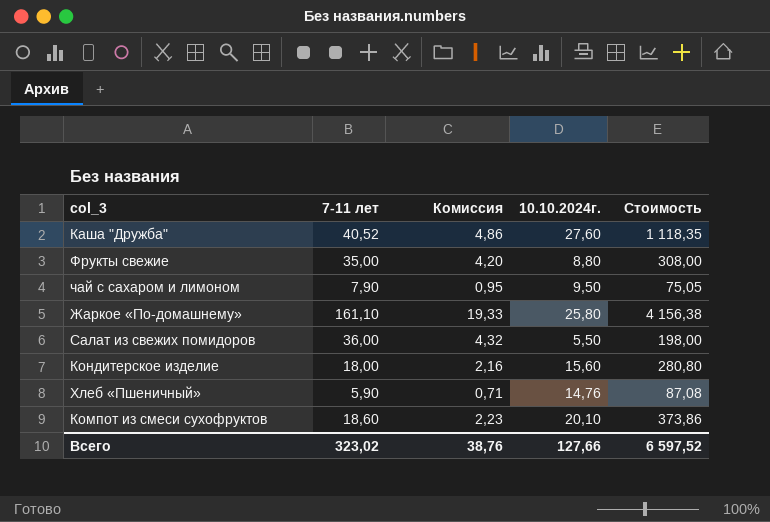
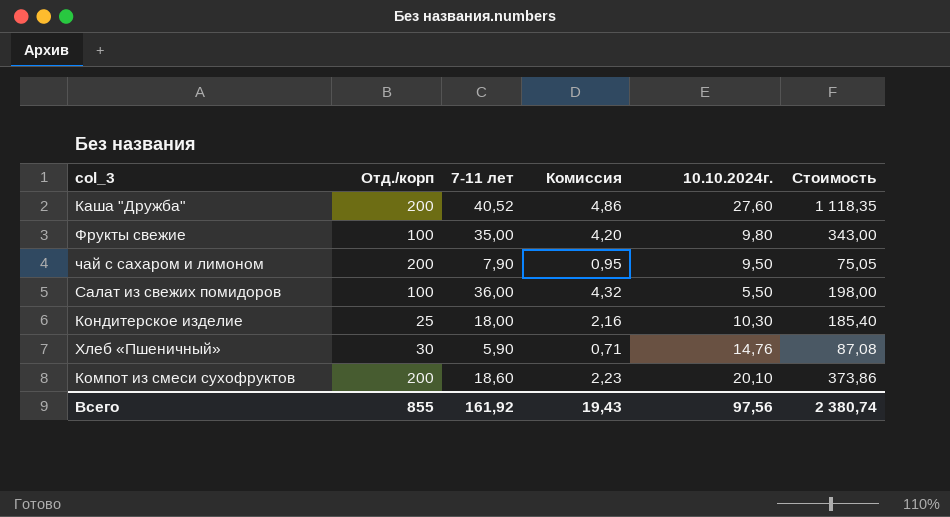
column Отд./корп | position: none -> 2
row Жаркое «По-домашнему»: 161,10 | 19,33 | 25,80 | 4 156,38 -> none
Фрукты свежие | 10.10.2024г.: 8,80 -> 9,80
Фрукты свежие | Стоимость: 308,00 -> 343,00
Кондитерское изделие | 10.10.2024г.: 15,60 -> 10,30
Кондитерское изделие | Стоимость: 280,80 -> 185,40
Всего | 7-11 лет: 323,02 -> 161,92
Всего | Комиссия: 38,76 -> 19,43
Всего | 10.10.2024г.: 127,66 -> 97,56
Всего | Стоимость: 6 597,52 -> 2 380,74

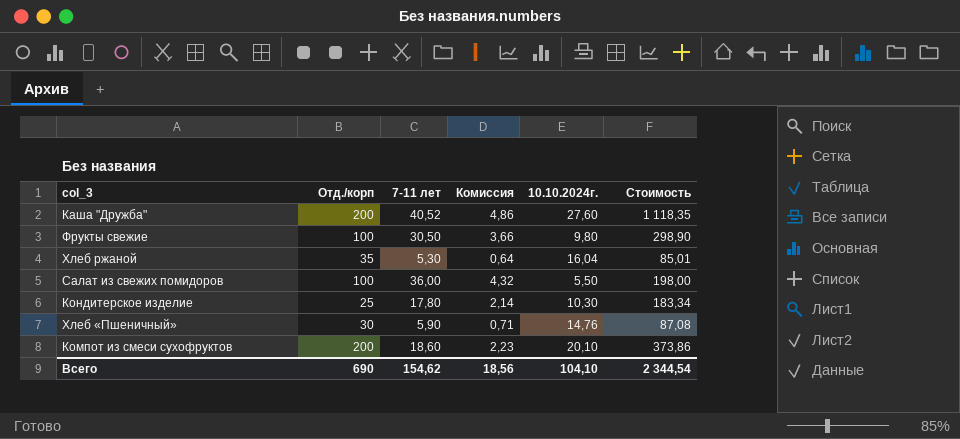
row чай с сахаром и лимоном: 200 | 7,90 | 0,95 | 9,50 | 75,05 -> none
Фрукты свежие | 7-11 лет: 35,00 -> 30,50
Фрукты свежие | Комиссия: 4,20 -> 3,66
Фрукты свежие | Стоимость: 343,00 -> 298,90
row Хлеб ржаной: none -> 35 | 5,30 | 0,64 | 16,04 | 85,01
Кондитерское изделие | 7-11 лет: 18,00 -> 17,80
Кондитерское изделие | Комиссия: 2,16 -> 2,14
Кондитерское изделие | Стоимость: 185,40 -> 183,34
Всего | Отд./корп: 855 -> 690
Всего | 7-11 лет: 161,92 -> 154,62
Всего | Комиссия: 19,43 -> 18,56
Всего | 10.10.2024г.: 97,56 -> 104,10
Всего | Стоимость: 2 380,74 -> 2 344,54

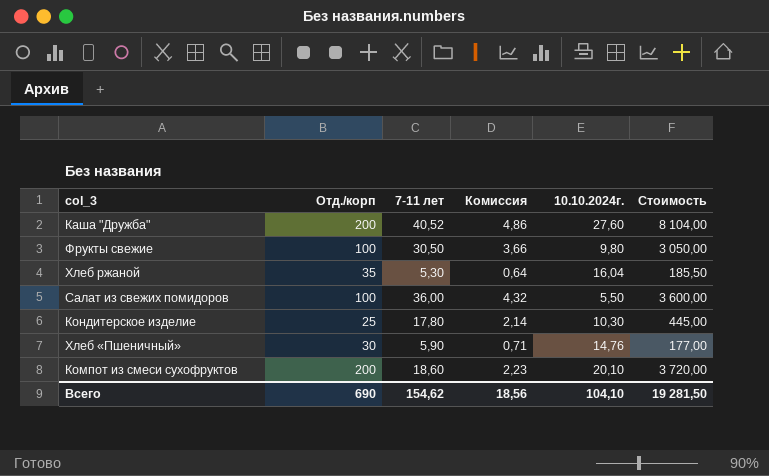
column Стоимость | formula: [7-11 лет] * [10.10.2024г.] -> [Отд./корп] * [7-11 лет]
Всего | Стоимость: 2 344,54 -> 19 281,50

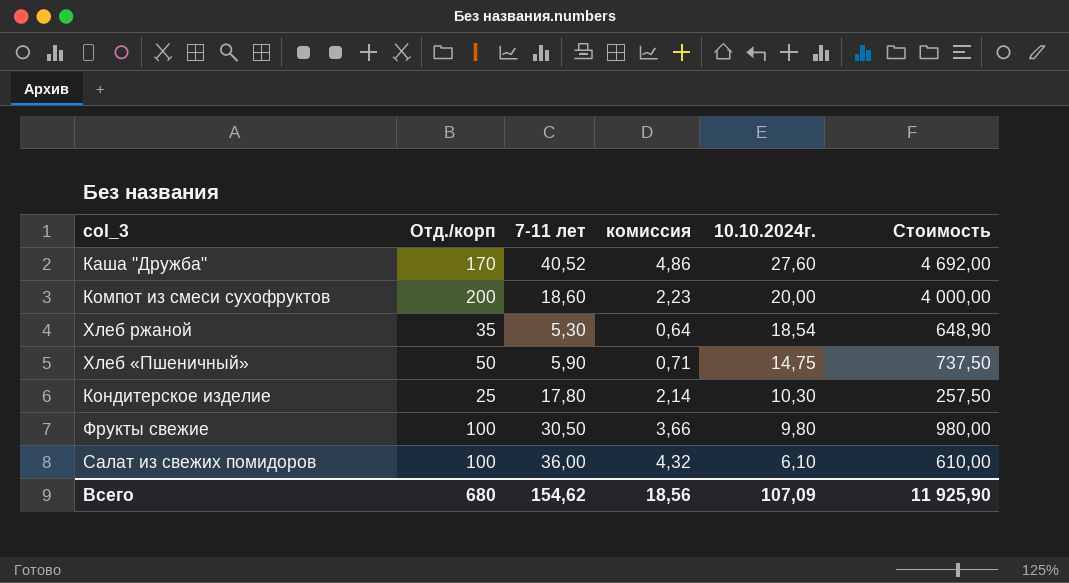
row order: none -> 10.10.2024г. descending
column name: Комиссия -> комиссия
column Стоимость | formula: [Отд./корп] * [7-11 лет] -> [Отд./корп] * [10.10.2024г.]
Каша "Дружба" | Отд./корп: 200 -> 170
Компот из смеси сухофруктов | 10.10.2024г.: 20,10 -> 20,00
Хлеб ржаной | 10.10.2024г.: 16,04 -> 18,54
Хлеб «Пшеничный» | Отд./корп: 30 -> 50
Хлеб «Пшеничный» | 10.10.2024г.: 14,76 -> 14,75
Салат из свежих помидоров | 10.10.2024г.: 5,50 -> 6,10
Всего | Отд./корп: 690 -> 680
Всего | 10.10.2024г.: 104,10 -> 107,09
Всего | Стоимость: 19 281,50 -> 11 925,90

